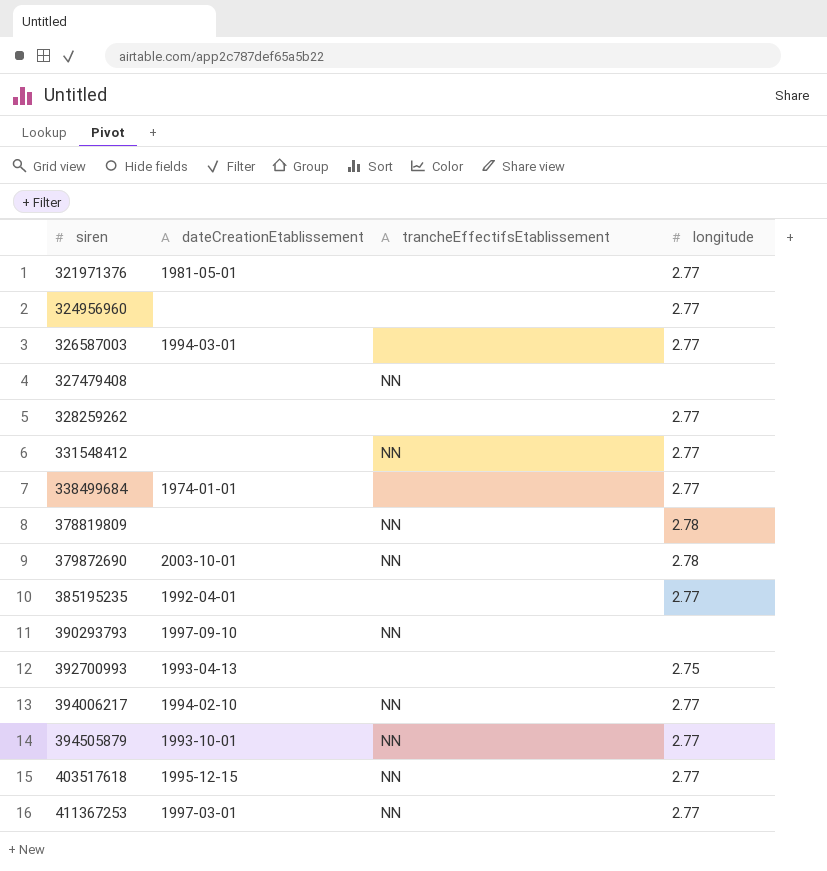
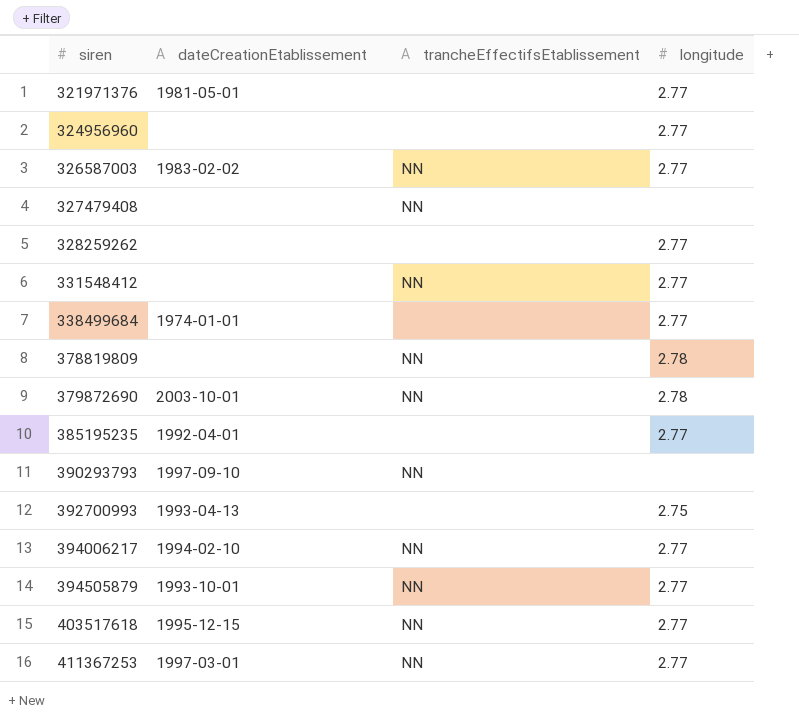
326587003 | dateCreationEtablissement: 1994-03-01 -> 1983-02-02
326587003 | trancheEffectifsEtablissement: none -> NN

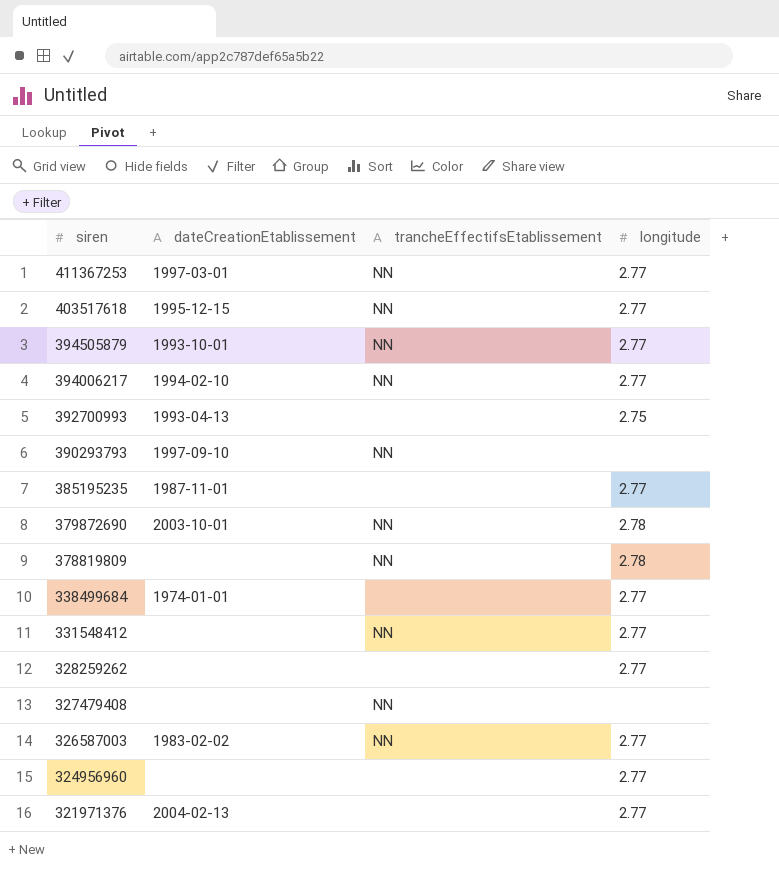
row order: siren ascending -> siren descending
385195235 | dateCreationEtablissement: 1992-04-01 -> 1987-11-01
321971376 | dateCreationEtablissement: 1981-05-01 -> 2004-02-13

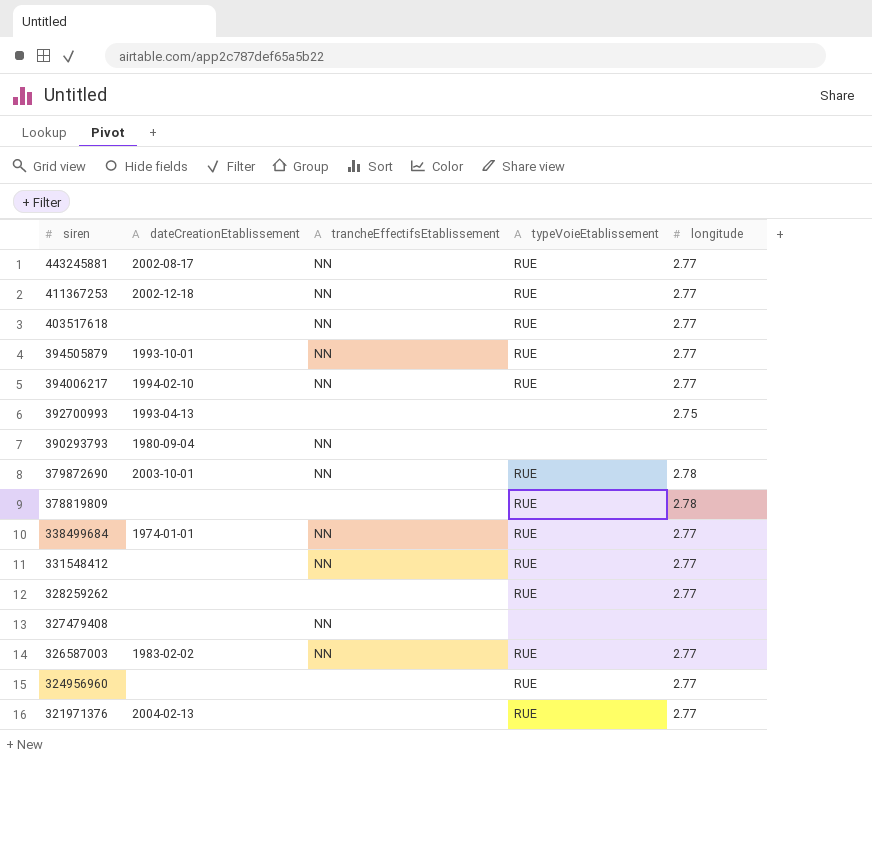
column typeVoieEtablissement | position: none -> 4
row 385195235: 1987-11-01 | none | 2.77 -> none
row 443245881: none -> 2002-08-17 | NN | RUE | 2.77
411367253 | dateCreationEtablissement: 1997-03-01 -> 2002-12-18
403517618 | dateCreationEtablissement: 1995-12-15 -> none
390293793 | dateCreationEtablissement: 1997-09-10 -> 1980-09-04
378819809 | trancheEffectifsEtablissement: NN -> none
338499684 | trancheEffectifsEtablissement: none -> NN

